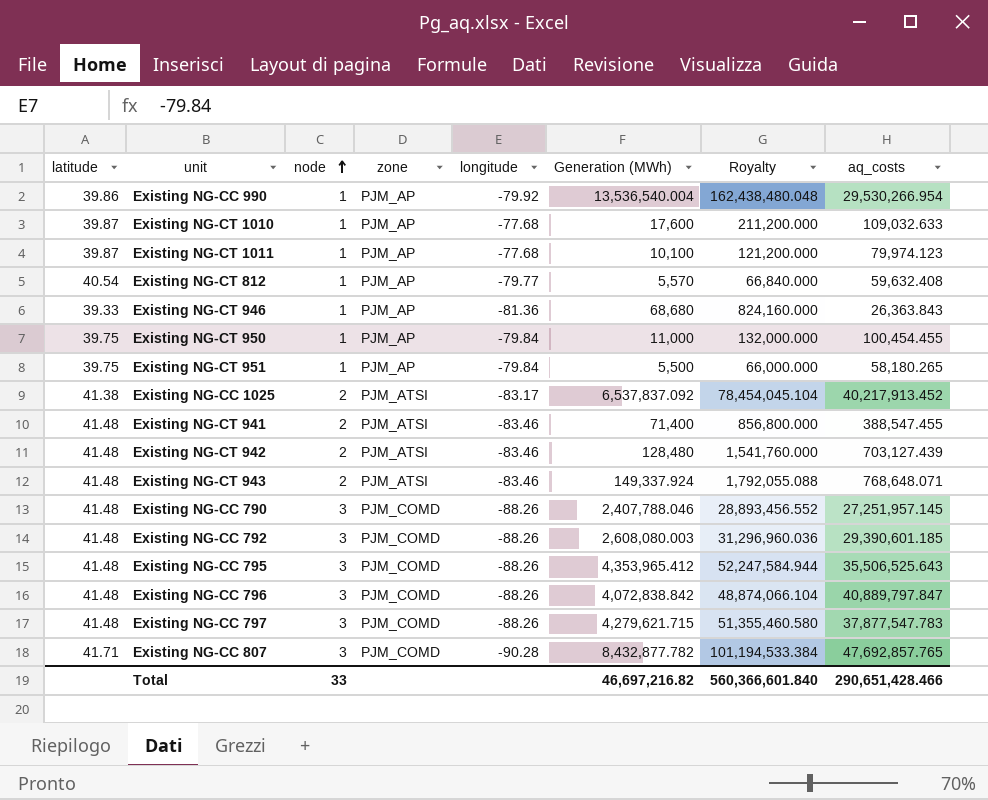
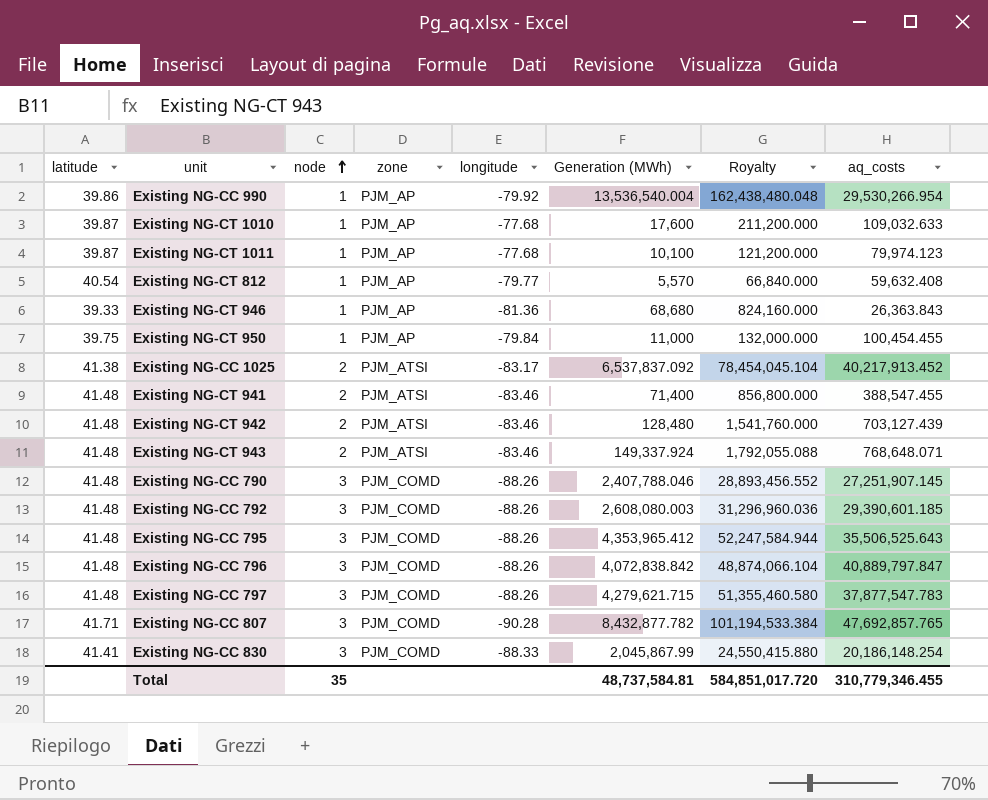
row Existing NG-CT 951: 39.75 | 1 | PJM_AP | -79.84 | 5,500 | 66,000.000 | 58,180.265 -> none
Existing NG-CC 790 | aq_costs: 27,251,957.145 -> 27,251,907.145
row Existing NG-CC 830: none -> 41.41 | 3 | PJM_COMD | -88.33 | 2,045,867.99 | 24,550,415.880 | 20,186,148.254
Total | node: 33 -> 35
Total | Generation (MWh): 46,697,216.82 -> 48,737,584.81
Total | Royalty: 560,366,601.840 -> 584,851,017.720
Total | aq_costs: 290,651,428.466 -> 310,779,346.455

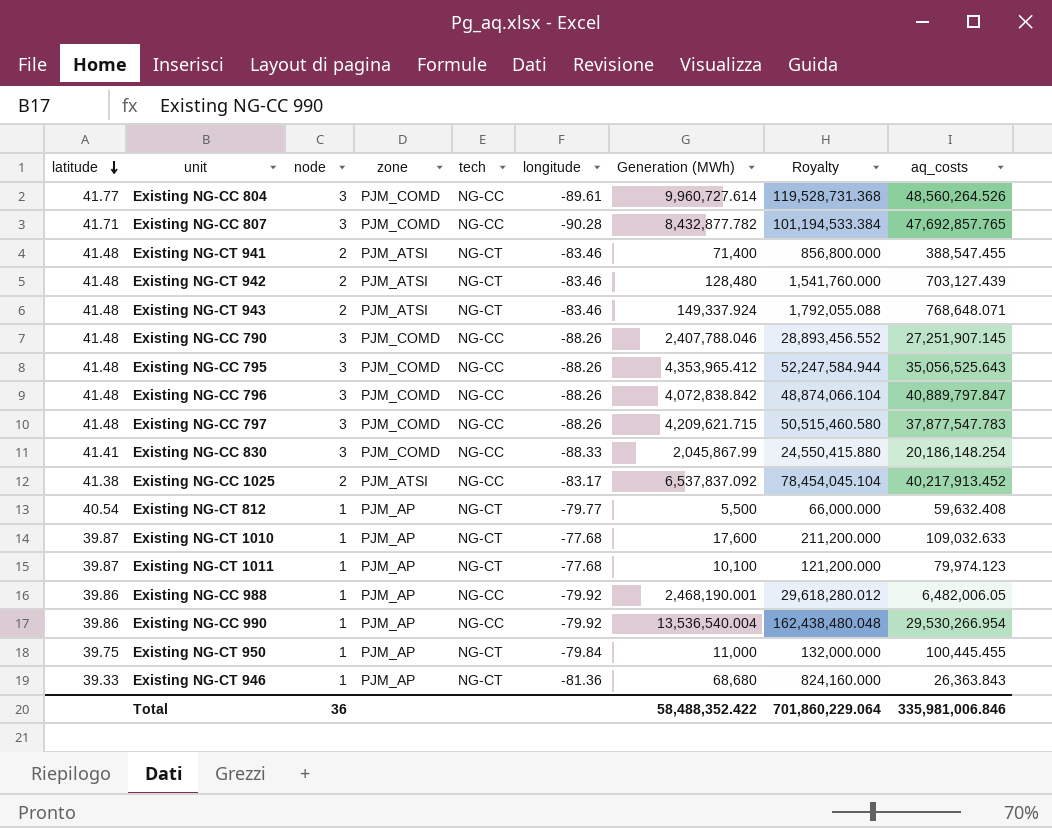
row order: node ascending -> latitude descending
column tech | position: none -> 5
row Existing NG-CC 792: 41.48 | 3 | PJM_COMD | -88.26 | 2,608,080.003 | 31,296,960.036 | 29,390,601.185 -> none
row Existing NG-CC 804: none -> 41.77 | 3 | PJM_COMD | NG-CC | -89.61 | 9,960,727.614 | 119,528,731.368 | 48,560,264.526
Existing NG-CC 795 | aq_costs: 35,506,525.643 -> 35,056,525.643
Existing NG-CC 797 | Generation (MWh): 4,279,621.715 -> 4,209,621.715
Existing NG-CC 797 | Royalty: 51,355,460.580 -> 50,515,460.580
Existing NG-CT 812 | Generation (MWh): 5,570 -> 5,500
Existing NG-CT 812 | Royalty: 66,840.000 -> 66,000.000
row Existing NG-CC 988: none -> 39.86 | 1 | PJM_AP | NG-CC | -79.92 | 2,468,190.001 | 29,618,280.012 | 6,482,006.05
Existing NG-CT 950 | aq_costs: 100,454.455 -> 100,445.455
Total | node: 35 -> 36
Total | Generation (MWh): 48,737,584.81 -> 58,488,352.422
Total | Royalty: 584,851,017.720 -> 701,860,229.064
Total | aq_costs: 310,779,346.455 -> 335,981,006.846

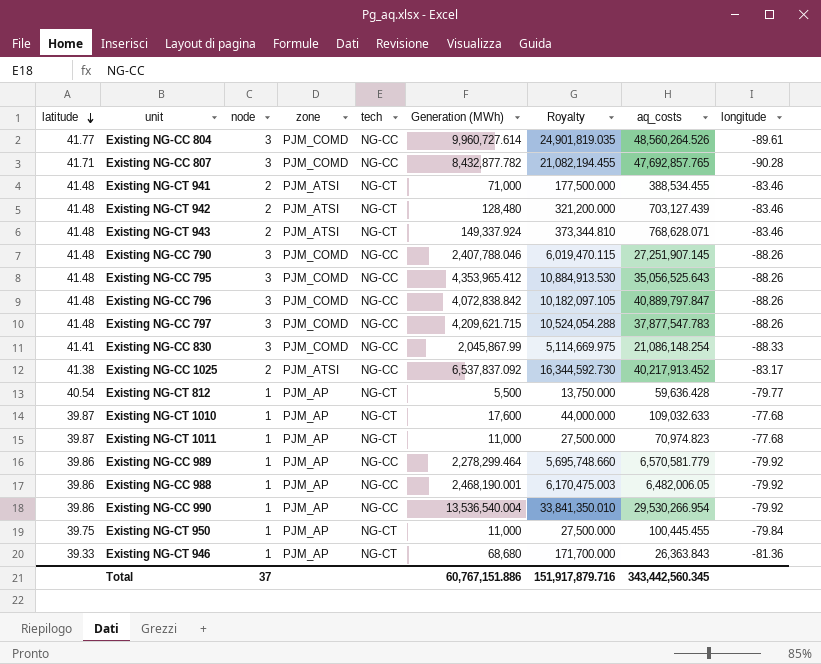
column Royalty | formula: [Generation (MWh)] * 12 -> [Generation (MWh)] * 2.5
column longitude | position: 6 -> 9
Existing NG-CT 941 | Generation (MWh): 71,400 -> 71,000
Existing NG-CT 941 | aq_costs: 388,547.455 -> 388,534.455
Existing NG-CT 943 | aq_costs: 768,648.071 -> 768,628.071
Existing NG-CC 830 | aq_costs: 20,186,148.254 -> 21,086,148.254
Existing NG-CT 812 | aq_costs: 59,632.408 -> 59,636.428
Existing NG-CT 1011 | Generation (MWh): 10,100 -> 11,000
Existing NG-CT 1011 | aq_costs: 79,974.123 -> 70,974.823
row Existing NG-CC 989: none -> 39.86 | 1 | PJM_AP | NG-CC | 2,278,299.464 | 5,695,748.660 | 6,570,581.779 | -79.92
Total | node: 36 -> 37
Total | Generation (MWh): 58,488,352.422 -> 60,767,151.886
Total | Royalty: 701,860,229.064 -> 151,917,879.716
Total | aq_costs: 335,981,006.846 -> 343,442,560.345

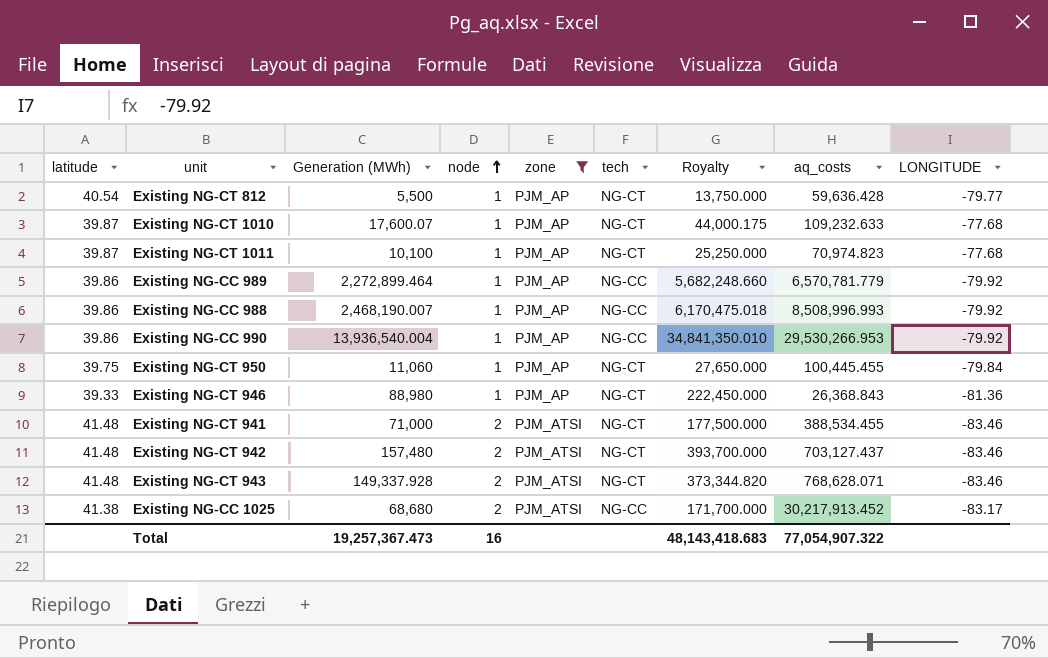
filter: none -> zone != PJM_COMD
row order: latitude descending -> node ascending
column Generation (MWh) | position: 6 -> 3
column name: longitude -> LONGITUDE
Existing NG-CT 1010 | Generation (MWh): 17,600 -> 17,600.07
Existing NG-CT 1010 | Royalty: 44,000.000 -> 44,000.175
Existing NG-CT 1010 | aq_costs: 109,032.633 -> 109,232.633
Existing NG-CT 1011 | Generation (MWh): 11,000 -> 10,100
Existing NG-CT 1011 | Royalty: 27,500.000 -> 25,250.000
Existing NG-CC 989 | Generation (MWh): 2,278,299.464 -> 2,272,899.464
Existing NG-CC 989 | Royalty: 5,695,748.660 -> 5,682,248.660
Existing NG-CC 989 | aq_costs: 6,570,581.779 -> 6,570,781.779
Existing NG-CC 988 | Generation (MWh): 2,468,190.001 -> 2,468,190.007
Existing NG-CC 988 | Royalty: 6,170,475.003 -> 6,170,475.018
Existing NG-CC 988 | aq_costs: 6,482,006.05 -> 8,508,996.993
Existing NG-CC 990 | Generation (MWh): 13,536,540.004 -> 13,936,540.004
Existing NG-CC 990 | Royalty: 33,841,350.010 -> 34,841,350.010
Existing NG-CC 990 | aq_costs: 29,530,266.954 -> 29,530,266.953
Existing NG-CT 950 | Generation (MWh): 11,000 -> 11,060
Existing NG-CT 950 | Royalty: 27,500.000 -> 27,650.000
Existing NG-CT 946 | Generation (MWh): 68,680 -> 88,980
Existing NG-CT 946 | Royalty: 171,700.000 -> 222,450.000
Existing NG-CT 946 | aq_costs: 26,363.843 -> 26,368.843
Existing NG-CT 942 | Generation (MWh): 128,480 -> 157,480
Existing NG-CT 942 | Royalty: 321,200.000 -> 393,700.000
Existing NG-CT 942 | aq_costs: 703,127.439 -> 703,127.437
Existing NG-CT 943 | Generation (MWh): 149,337.924 -> 149,337.928
Existing NG-CT 943 | Royalty: 373,344.810 -> 373,344.820
Existing NG-CC 1025 | Generation (MWh): 6,537,837.092 -> 68,680
Existing NG-CC 1025 | Royalty: 16,344,592.730 -> 171,700.000
Existing NG-CC 1025 | aq_costs: 40,217,913.452 -> 30,217,913.452
Total | Generation (MWh): 60,767,151.886 -> 19,257,367.473
Total | node: 37 -> 16
Total | Royalty: 151,917,879.716 -> 48,143,418.683
Total | aq_costs: 343,442,560.345 -> 77,054,907.322

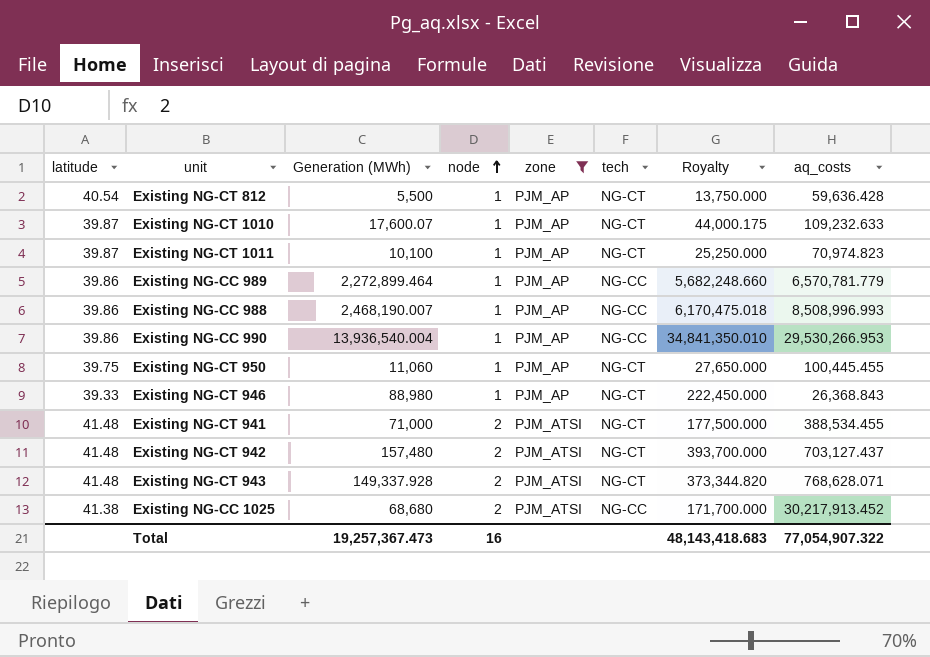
column LONGITUDE | position: 9 -> none

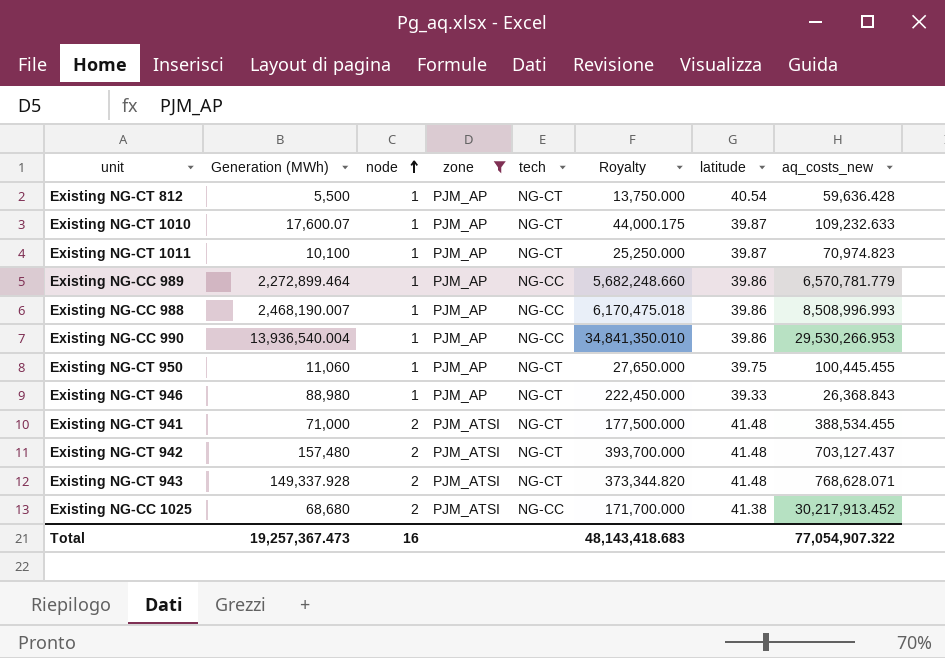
column latitude | position: 1 -> 7
column name: aq_costs -> aq_costs_new

